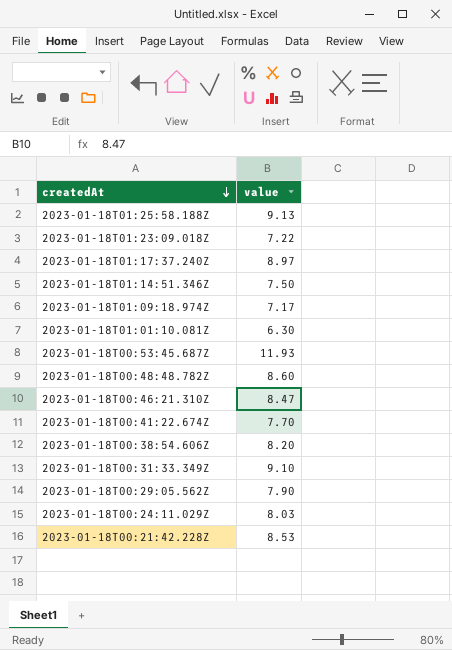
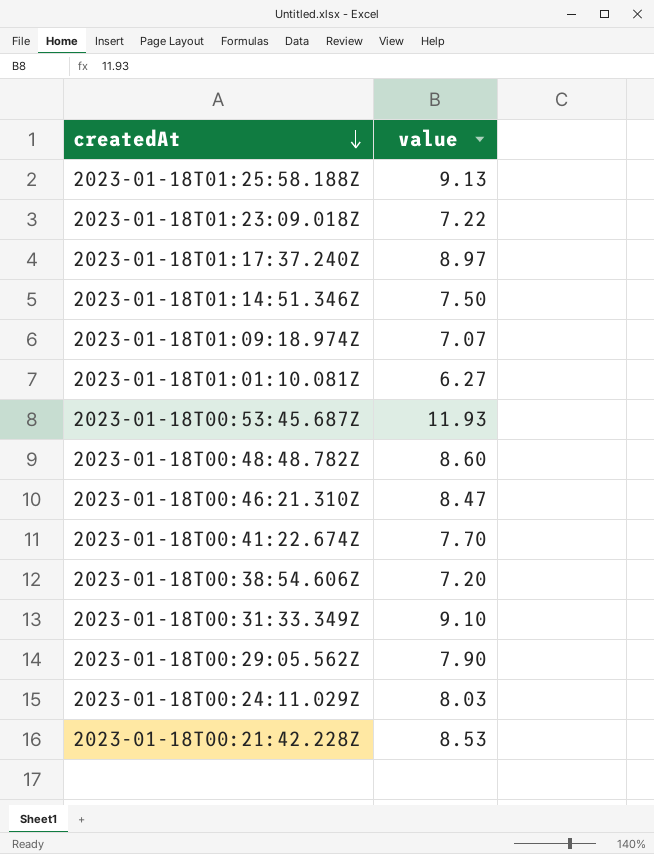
2023-01-18T01:09:18.974Z | value: 7.17 -> 7.07
2023-01-18T01:01:10.081Z | value: 6.30 -> 6.27
2023-01-18T00:38:54.606Z | value: 8.20 -> 7.20

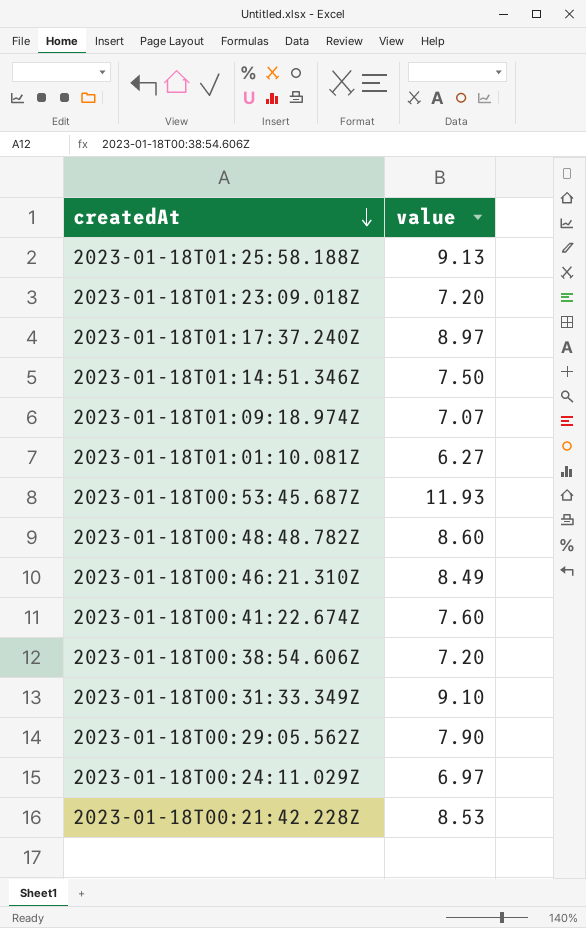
2023-01-18T01:23:09.018Z | value: 7.22 -> 7.20
2023-01-18T00:46:21.310Z | value: 8.47 -> 8.49
2023-01-18T00:41:22.674Z | value: 7.70 -> 7.60
2023-01-18T00:24:11.029Z | value: 8.03 -> 6.97

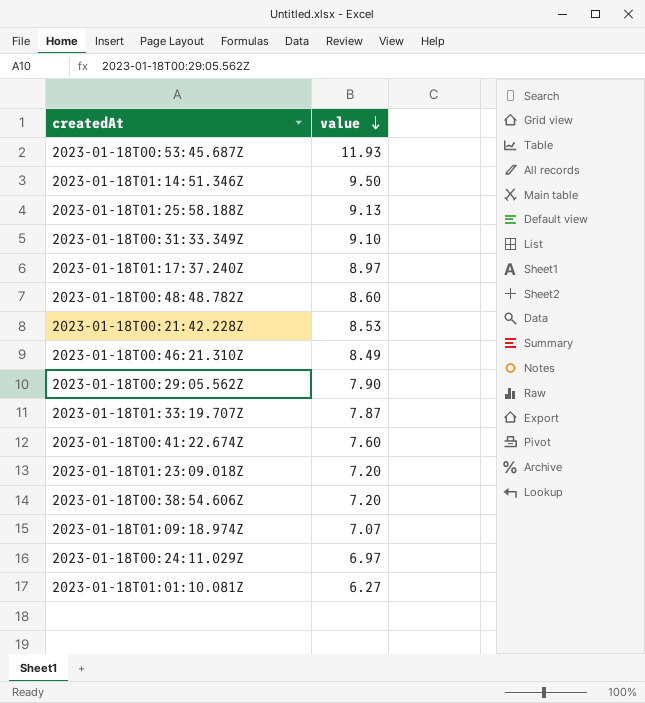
row order: createdAt descending -> value descending
2023-01-18T01:14:51.346Z | value: 7.50 -> 9.50
row 2023-01-18T01:33:19.707Z: none -> 7.87

